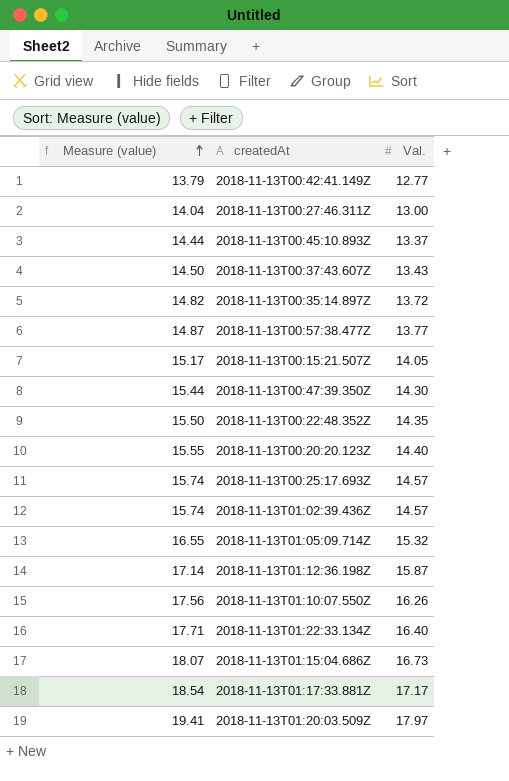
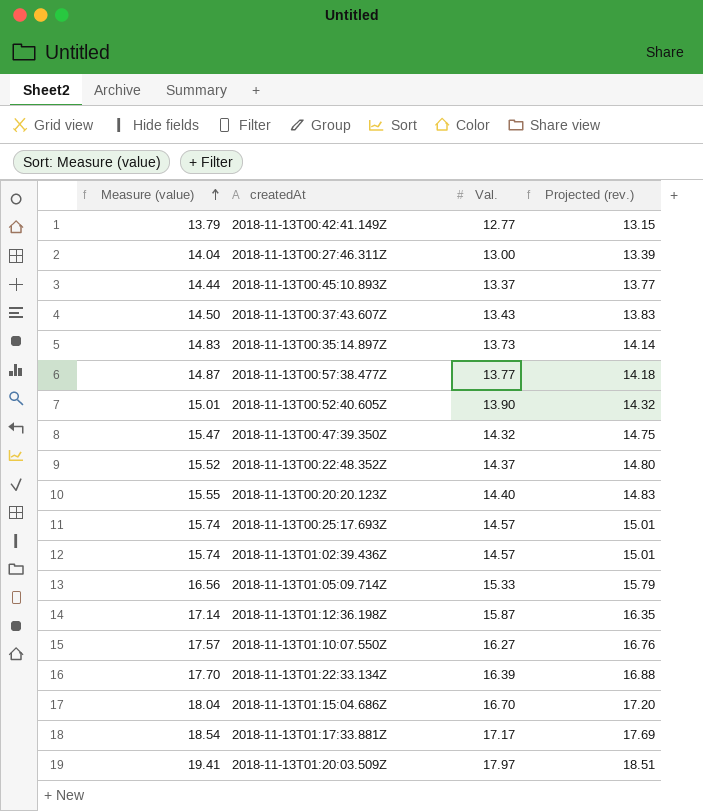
column Projected (rev.) | formula: none -> [Val.] * 1.03
row 2018-11-13T00:15:21.507Z: 15.17 | 14.05 -> none
2018-11-13T00:35:14.897Z | Measure (value): 14.82 -> 14.83
2018-11-13T00:35:14.897Z | Val.: 13.72 -> 13.73
row 2018-11-13T00:52:40.605Z: none -> 15.01 | 13.90 | 14.32
2018-11-13T00:47:39.350Z | Measure (value): 15.44 -> 15.47
2018-11-13T00:47:39.350Z | Val.: 14.30 -> 14.32
2018-11-13T00:22:48.352Z | Measure (value): 15.50 -> 15.52
2018-11-13T00:22:48.352Z | Val.: 14.35 -> 14.37
2018-11-13T01:05:09.714Z | Measure (value): 16.55 -> 16.56
2018-11-13T01:05:09.714Z | Val.: 15.32 -> 15.33
2018-11-13T01:10:07.550Z | Measure (value): 17.56 -> 17.57
2018-11-13T01:10:07.550Z | Val.: 16.26 -> 16.27
2018-11-13T01:22:33.134Z | Measure (value): 17.71 -> 17.70
2018-11-13T01:22:33.134Z | Val.: 16.40 -> 16.39
2018-11-13T01:15:04.686Z | Measure (value): 18.07 -> 18.04
2018-11-13T01:15:04.686Z | Val.: 16.73 -> 16.70

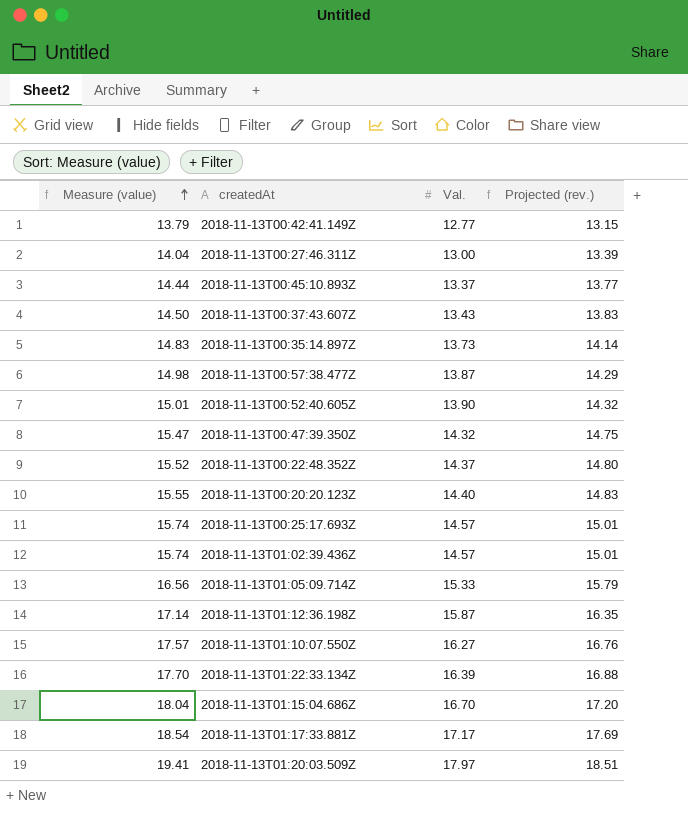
2018-11-13T00:57:38.477Z | Measure (value): 14.87 -> 14.98
2018-11-13T00:57:38.477Z | Val.: 13.77 -> 13.87
2018-11-13T00:57:38.477Z | Projected (rev.): 14.18 -> 14.29

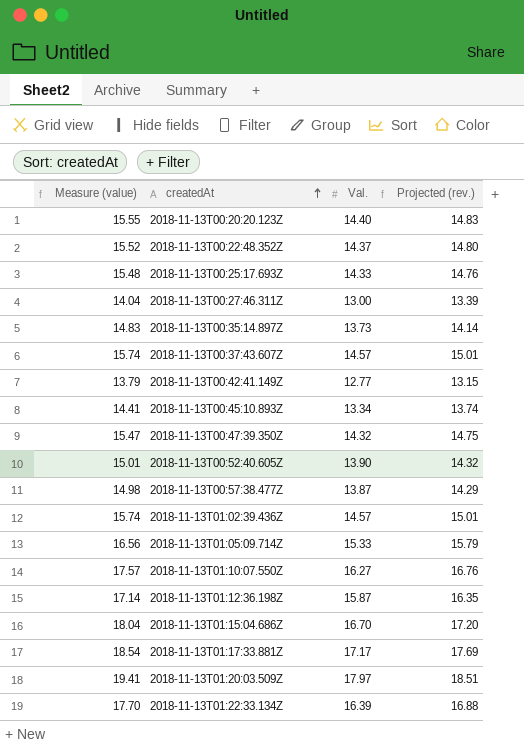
row order: Measure (value) ascending -> createdAt ascending
2018-11-13T00:25:17.693Z | Measure (value): 15.74 -> 15.48
2018-11-13T00:25:17.693Z | Val.: 14.57 -> 14.33
2018-11-13T00:25:17.693Z | Projected (rev.): 15.01 -> 14.76
2018-11-13T00:37:43.607Z | Measure (value): 14.50 -> 15.74
2018-11-13T00:37:43.607Z | Val.: 13.43 -> 14.57
2018-11-13T00:37:43.607Z | Projected (rev.): 13.83 -> 15.01
2018-11-13T00:45:10.893Z | Measure (value): 14.44 -> 14.41
2018-11-13T00:45:10.893Z | Val.: 13.37 -> 13.34
2018-11-13T00:45:10.893Z | Projected (rev.): 13.77 -> 13.74

